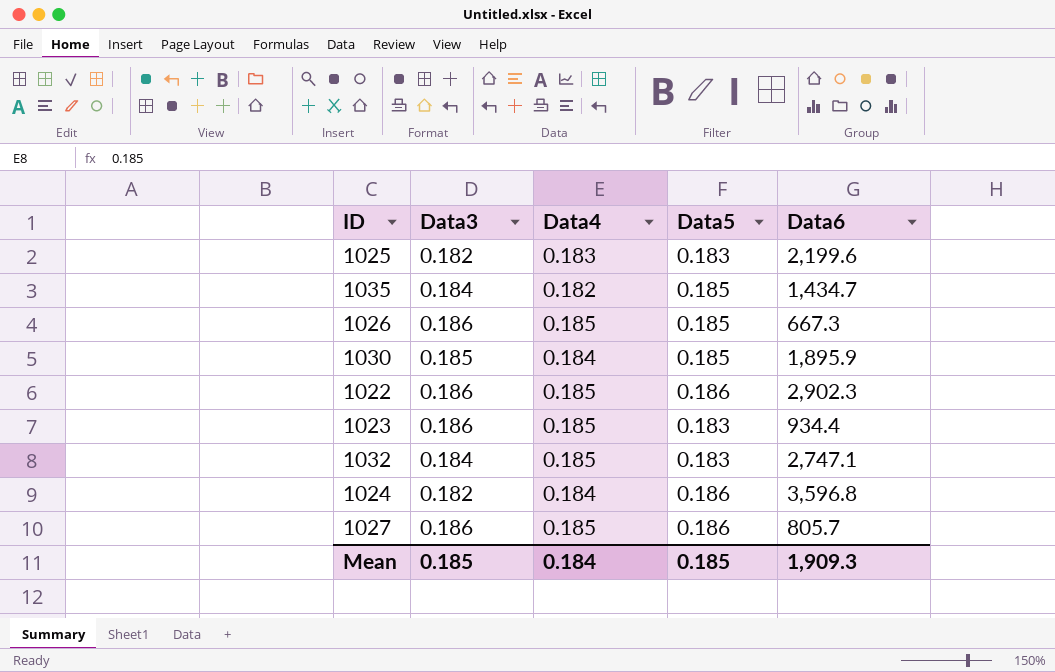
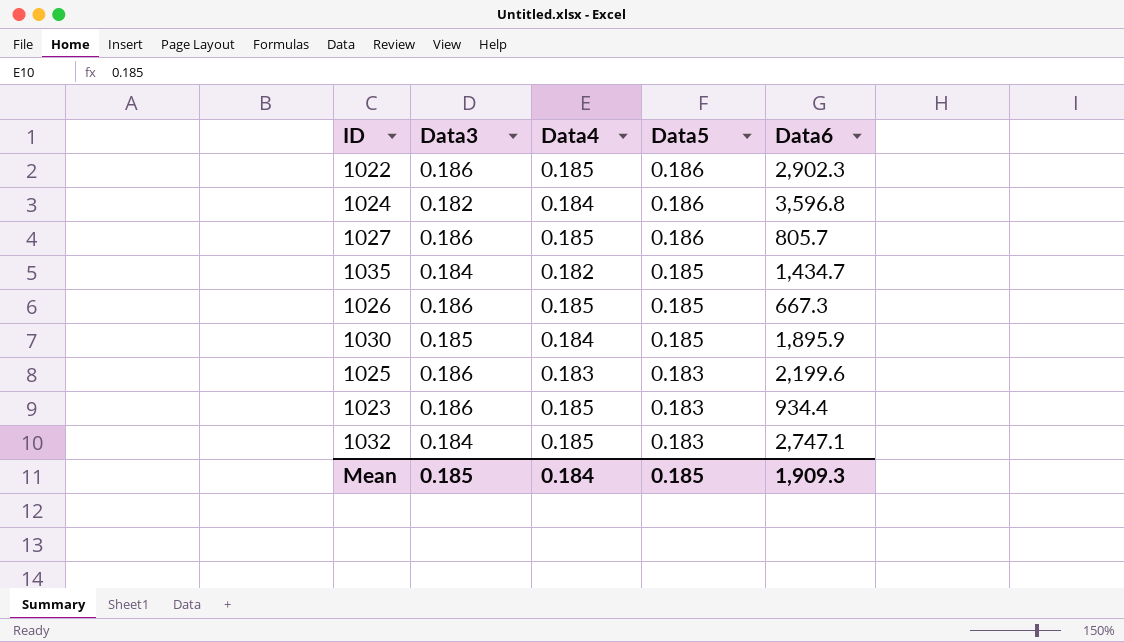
row order: none -> Data5 descending
1025 | Data3: 0.182 -> 0.186

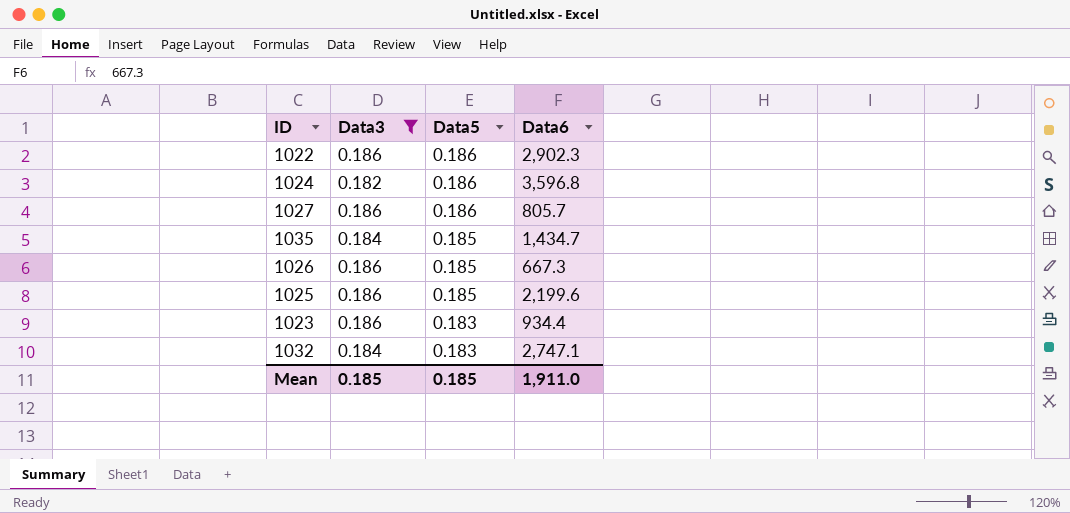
filter: none -> Data3 != 0.185
column Data4 | position: 3 -> none
1025 | Data5: 0.183 -> 0.185
Mean | Data6: 1,909.3 -> 1,911.0

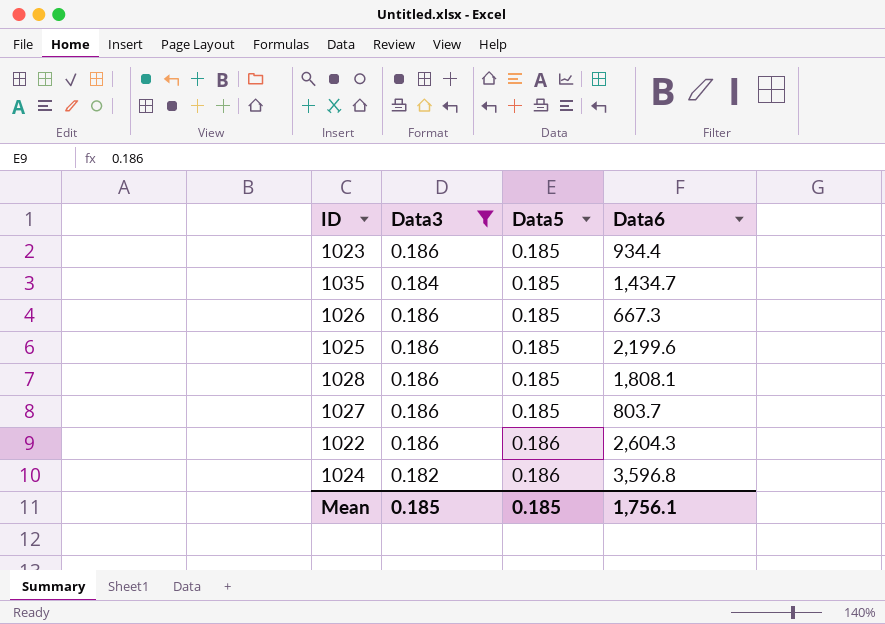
row order: Data5 descending -> Data5 ascending
row 1032: 0.184 | 0.183 | 2,747.1 -> none
1023 | Data5: 0.183 -> 0.185
row 1028: none -> 0.186 | 0.185 | 1,808.1
1027 | Data5: 0.186 -> 0.185
1027 | Data6: 805.7 -> 803.7
1022 | Data6: 2,902.3 -> 2,604.3
Mean | Data6: 1,911.0 -> 1,756.1

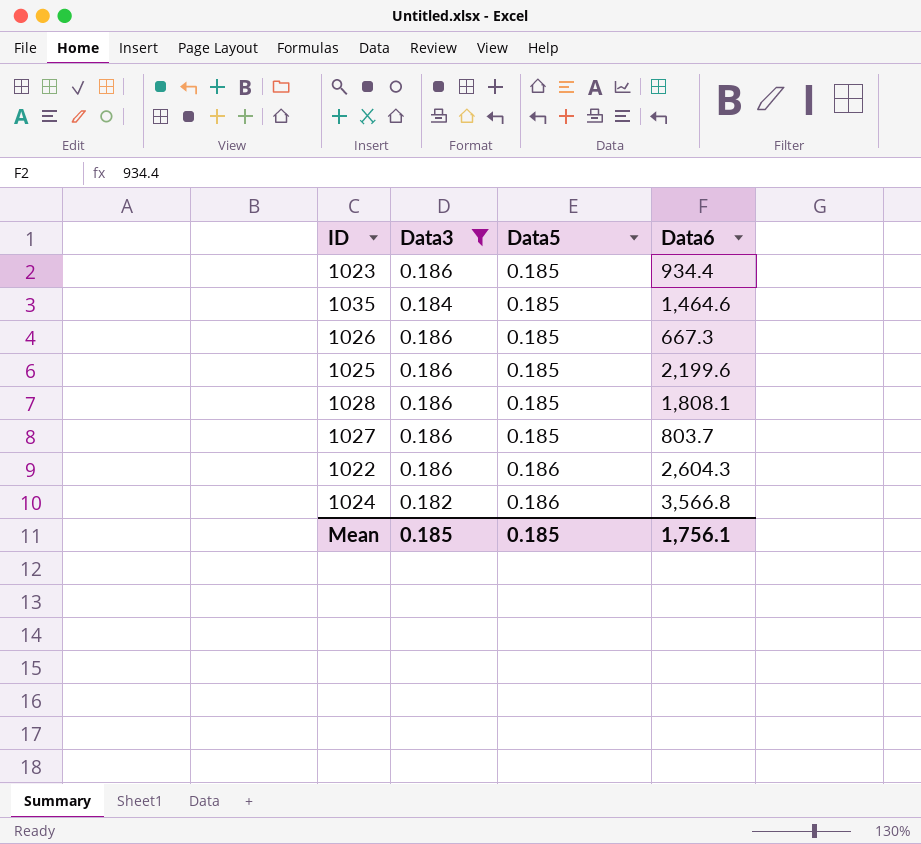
1035 | Data6: 1,434.7 -> 1,464.6
1024 | Data6: 3,596.8 -> 3,566.8

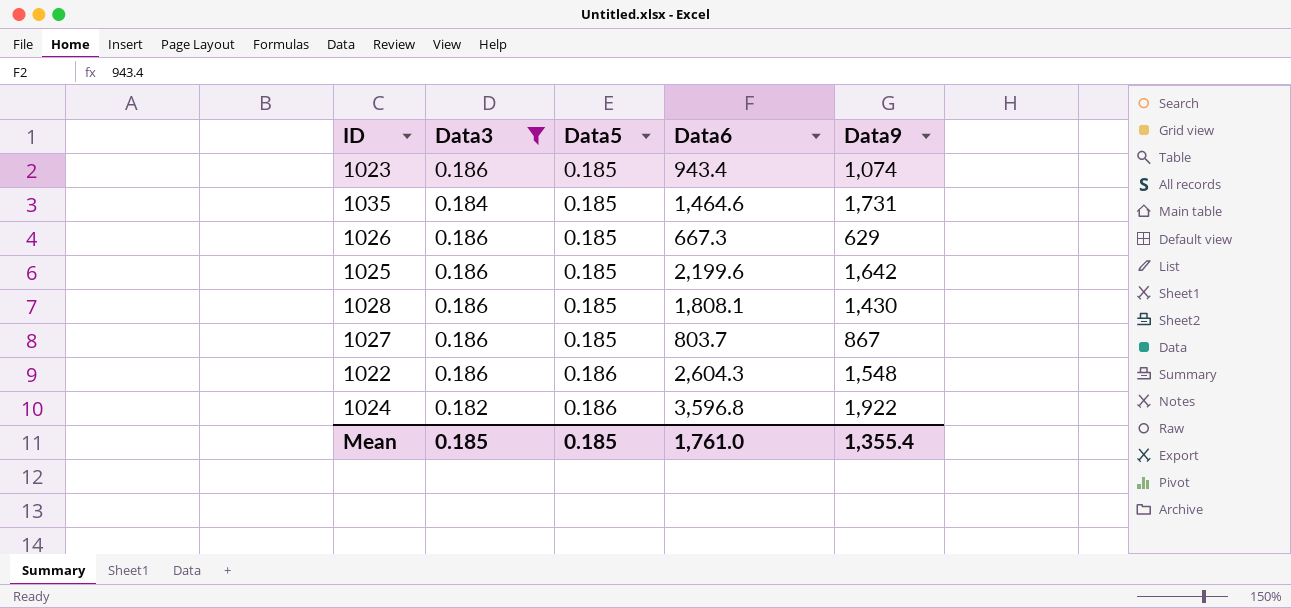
column Data9 | position: none -> 5
1023 | Data6: 934.4 -> 943.4
1024 | Data6: 3,566.8 -> 3,596.8
Mean | Data6: 1,756.1 -> 1,761.0

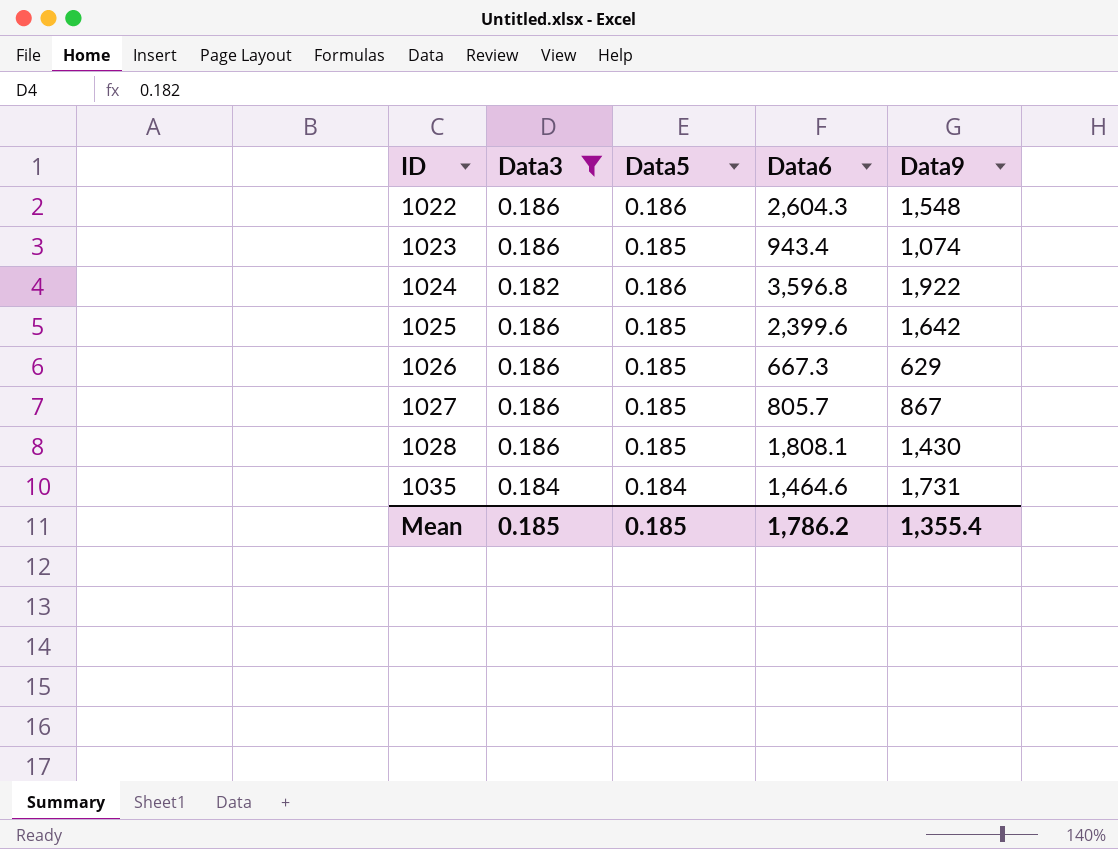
row order: Data5 ascending -> ID ascending
1025 | Data6: 2,199.6 -> 2,399.6
1027 | Data6: 803.7 -> 805.7
1035 | Data5: 0.185 -> 0.184
Mean | Data6: 1,761.0 -> 1,786.2

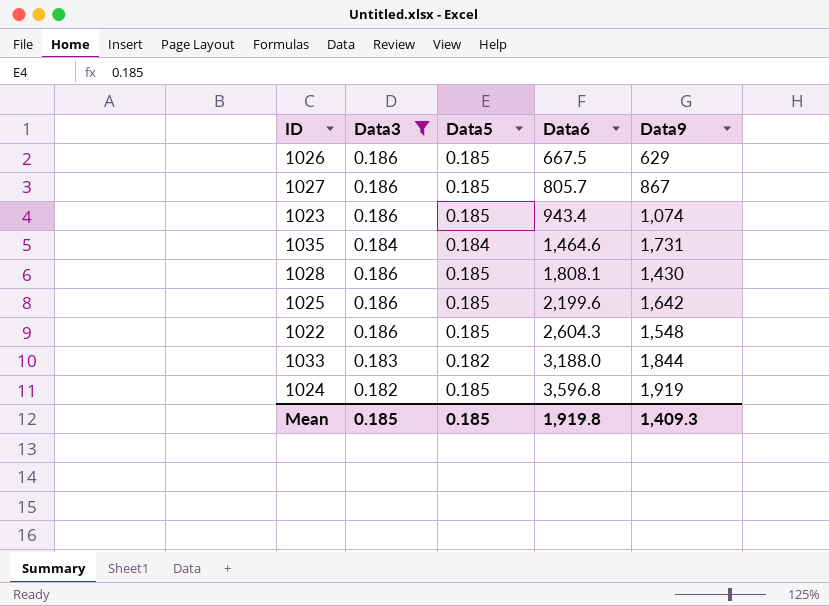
row order: ID ascending -> Data6 ascending
1026 | Data6: 667.3 -> 667.5
1025 | Data6: 2,399.6 -> 2,199.6
1022 | Data5: 0.186 -> 0.185
row 1033: none -> 0.183 | 0.182 | 3,188.0 | 1,844
1024 | Data5: 0.186 -> 0.185
1024 | Data9: 1,922 -> 1,919
Mean | Data6: 1,786.2 -> 1,919.8
Mean | Data9: 1,355.4 -> 1,409.3

